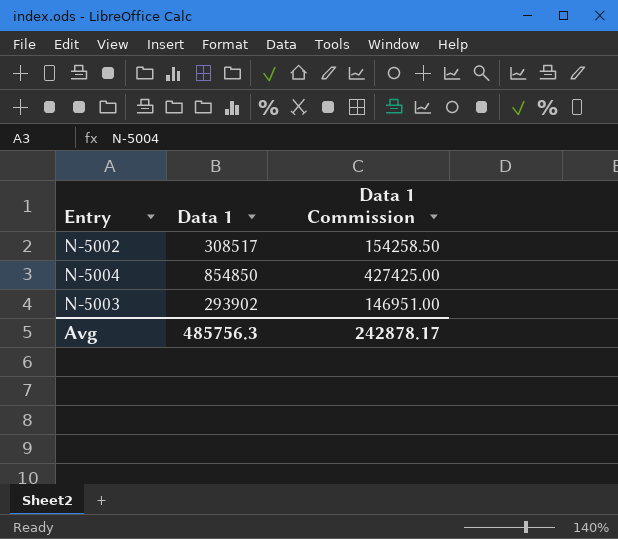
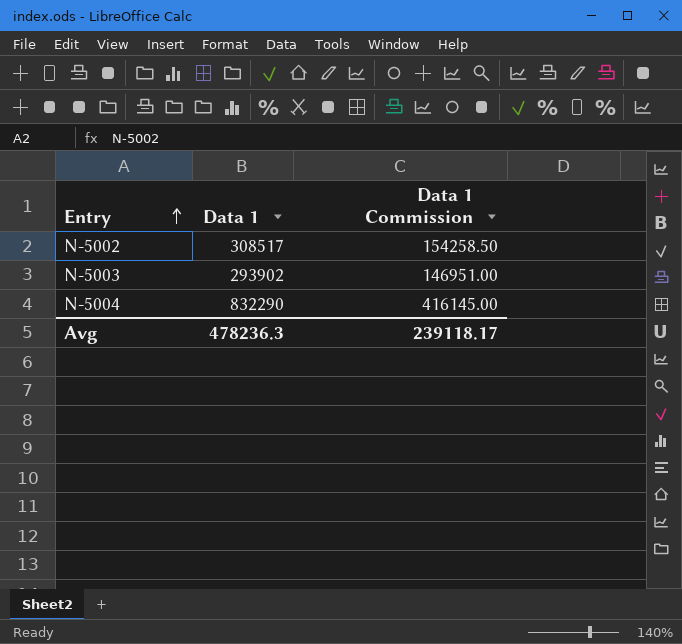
row order: none -> Entry ascending
N-5004 | Data 1: 854850 -> 832290
N-5004 | Data 1 Commission: 427425.00 -> 416145.00
Avg | Data 1: 485756.3 -> 478236.3
Avg | Data 1 Commission: 242878.17 -> 239118.17

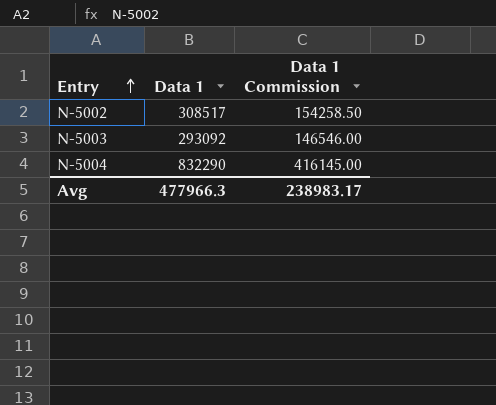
N-5003 | Data 1: 293902 -> 293092
N-5003 | Data 1 Commission: 146951.00 -> 146546.00
Avg | Data 1: 478236.3 -> 477966.3
Avg | Data 1 Commission: 239118.17 -> 238983.17

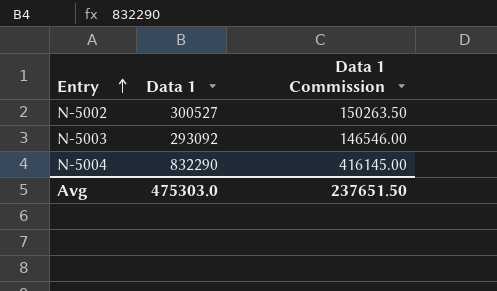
N-5002 | Data 1: 308517 -> 300527
N-5002 | Data 1 Commission: 154258.50 -> 150263.50
Avg | Data 1: 477966.3 -> 475303.0
Avg | Data 1 Commission: 238983.17 -> 237651.50

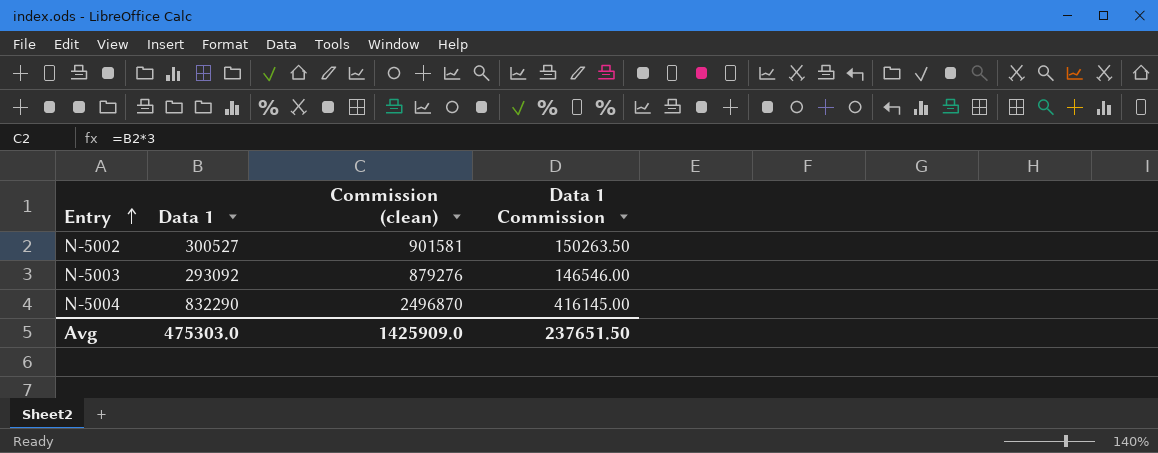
column Commission (clean) | formula: none -> [Data 1] * 3

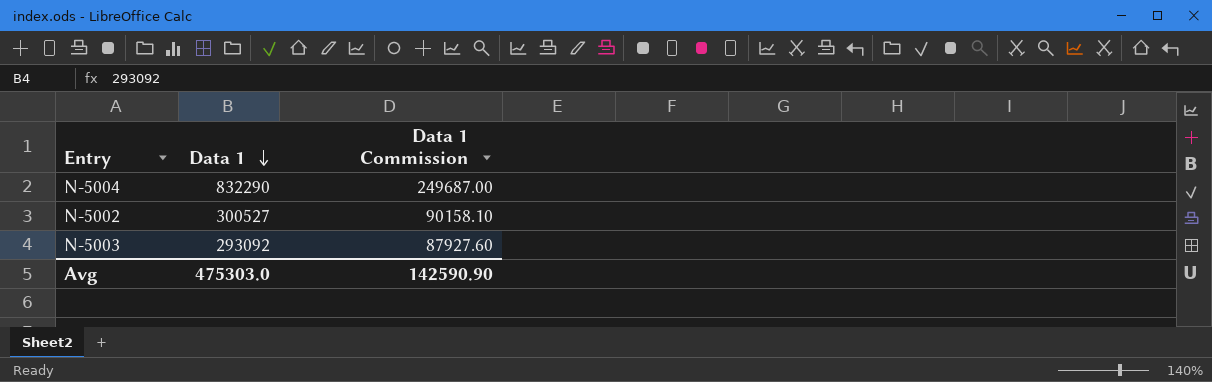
row order: Entry ascending -> Data 1 descending
column Commission (clean) | formula: [Data 1] * 3 -> none
column Data 1 Commission | formula: [Data 1] * 0.5 -> [Data 1] * 0.3
Avg | Data 1 Commission: 237651.50 -> 142590.90

